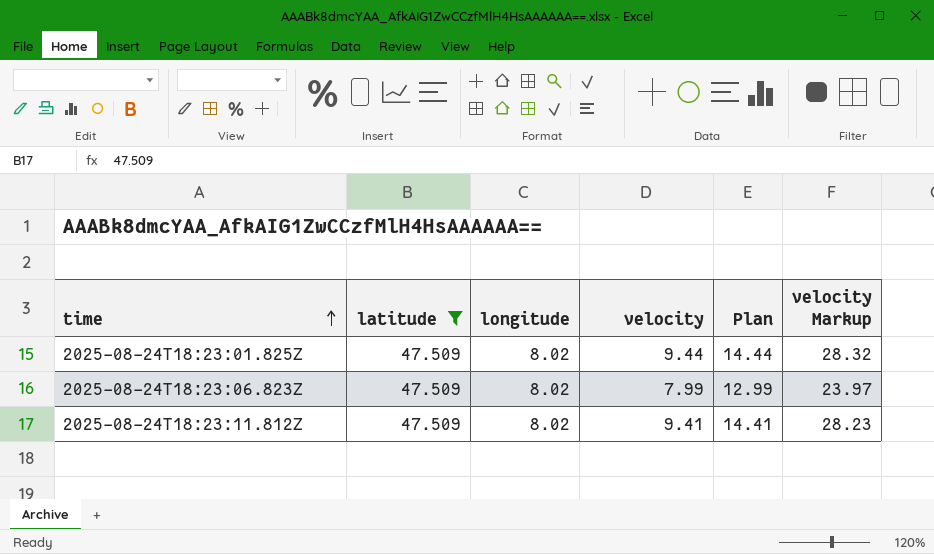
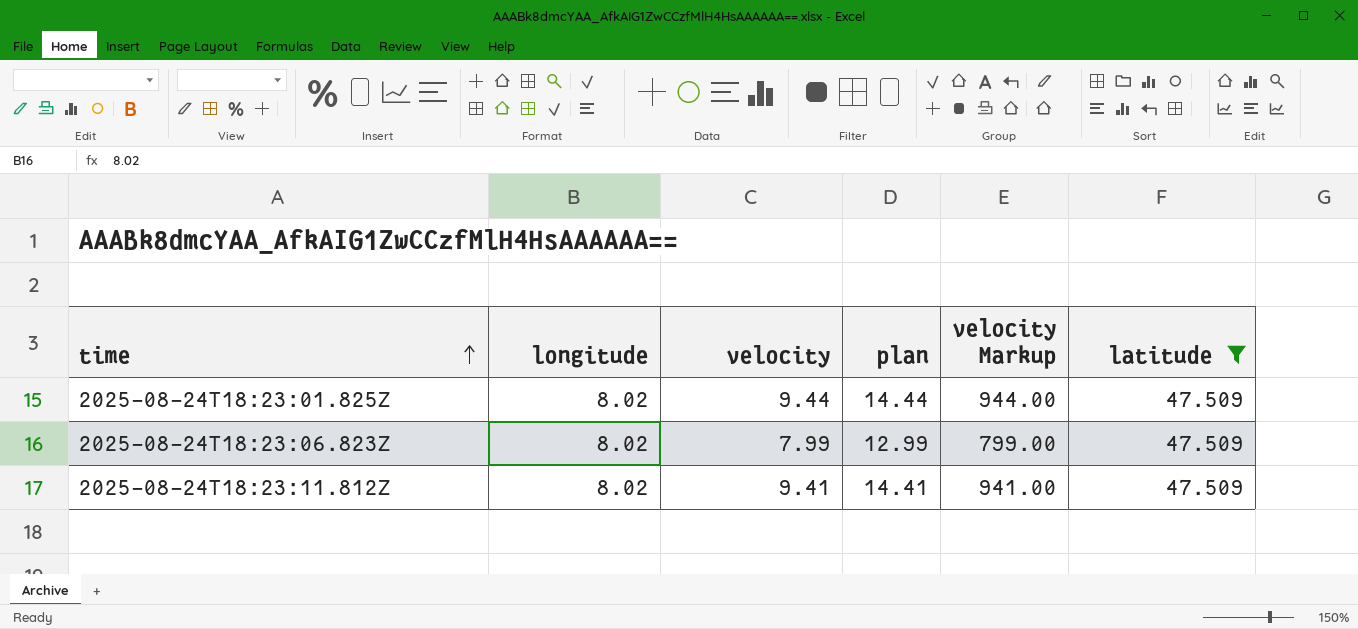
column name: Plan -> plan
column velocity Markup | formula: [velocity] * 3 -> [velocity] * 100
column latitude | position: 2 -> 6

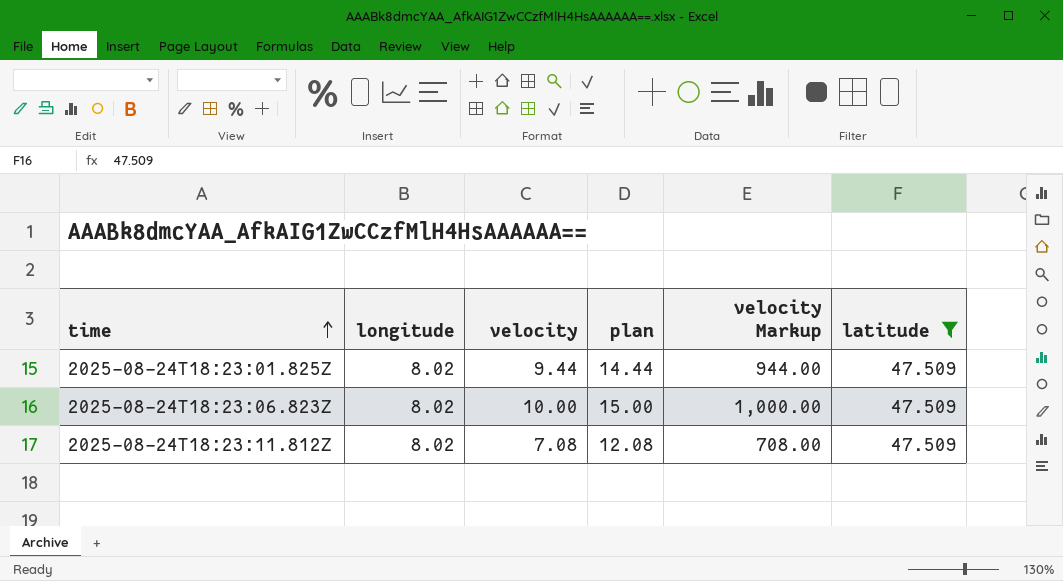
2025-08-24T18:23:06.823Z | velocity: 7.99 -> 10.00
2025-08-24T18:23:06.823Z | plan: 12.99 -> 15.00
2025-08-24T18:23:06.823Z | velocity Markup: 799.00 -> 1,000.00
2025-08-24T18:23:11.812Z | velocity: 9.41 -> 7.08
2025-08-24T18:23:11.812Z | plan: 14.41 -> 12.08
2025-08-24T18:23:11.812Z | velocity Markup: 941.00 -> 708.00

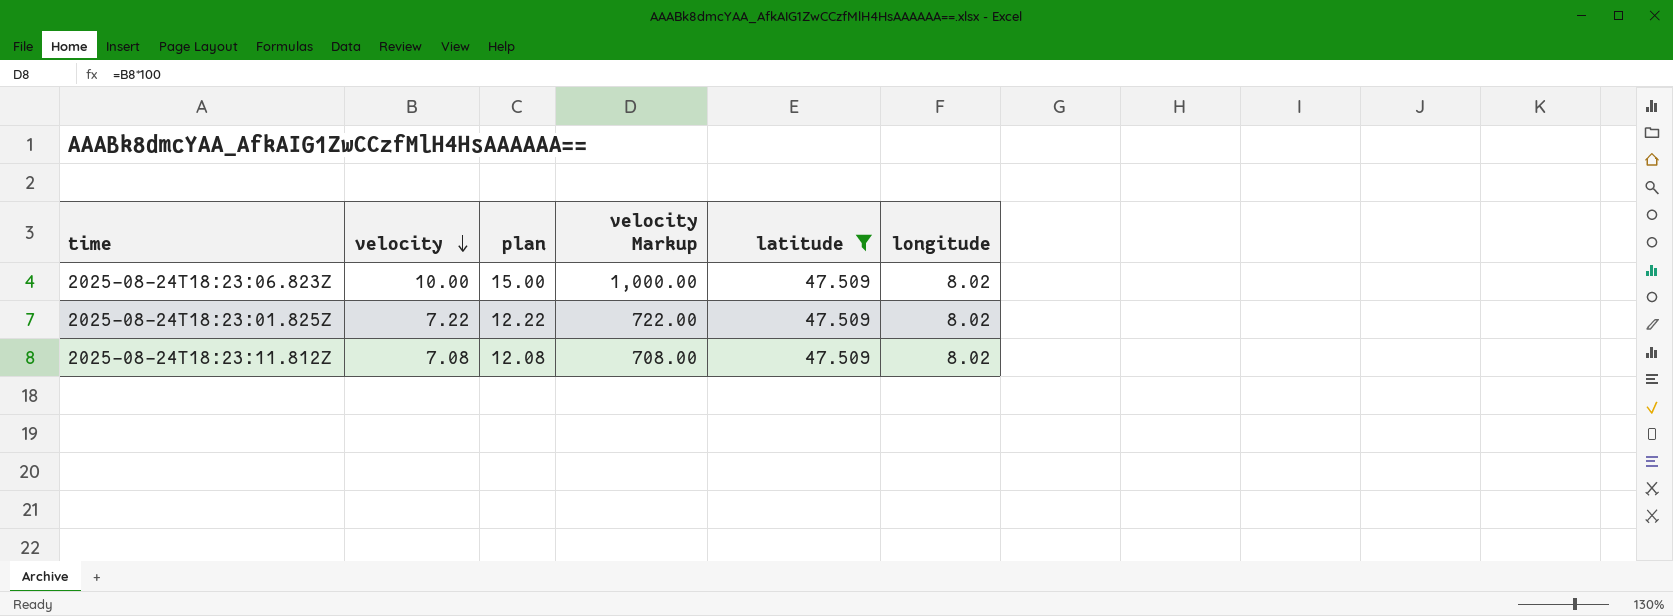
row order: time ascending -> velocity descending
column longitude | position: 2 -> 6
2025-08-24T18:23:01.825Z | velocity: 9.44 -> 7.22
2025-08-24T18:23:01.825Z | plan: 14.44 -> 12.22
2025-08-24T18:23:01.825Z | velocity Markup: 944.00 -> 722.00

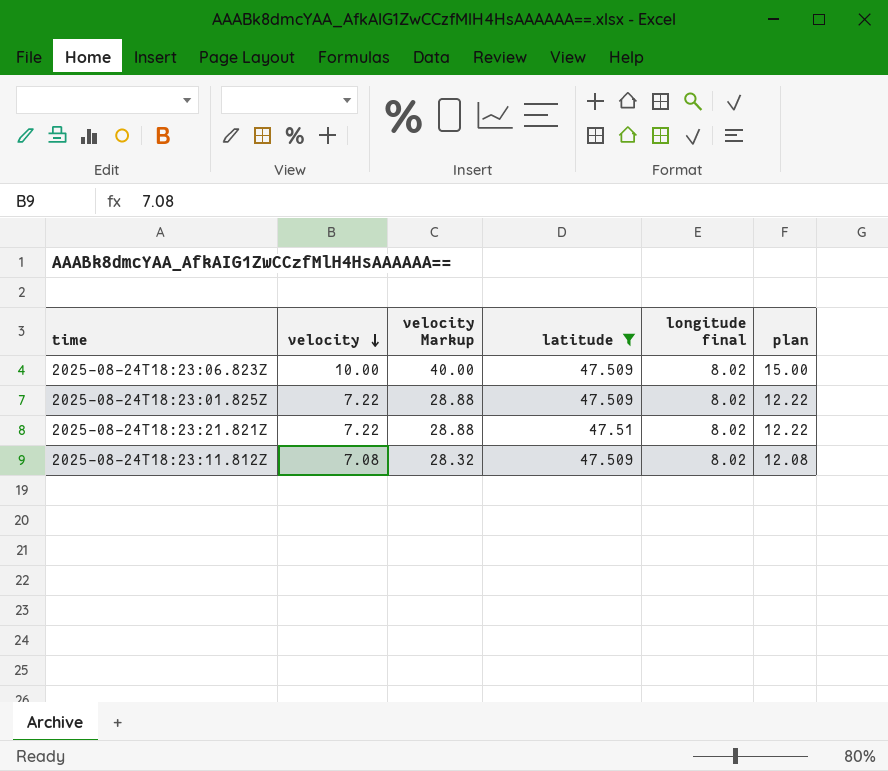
column velocity Markup | formula: [velocity] * 100 -> [velocity] * 4
column name: longitude -> longitude final
column plan | position: 3 -> 6
row 2025-08-24T18:23:21.821Z: none -> 7.22 | 28.88 | 47.51 | 8.02 | 12.22

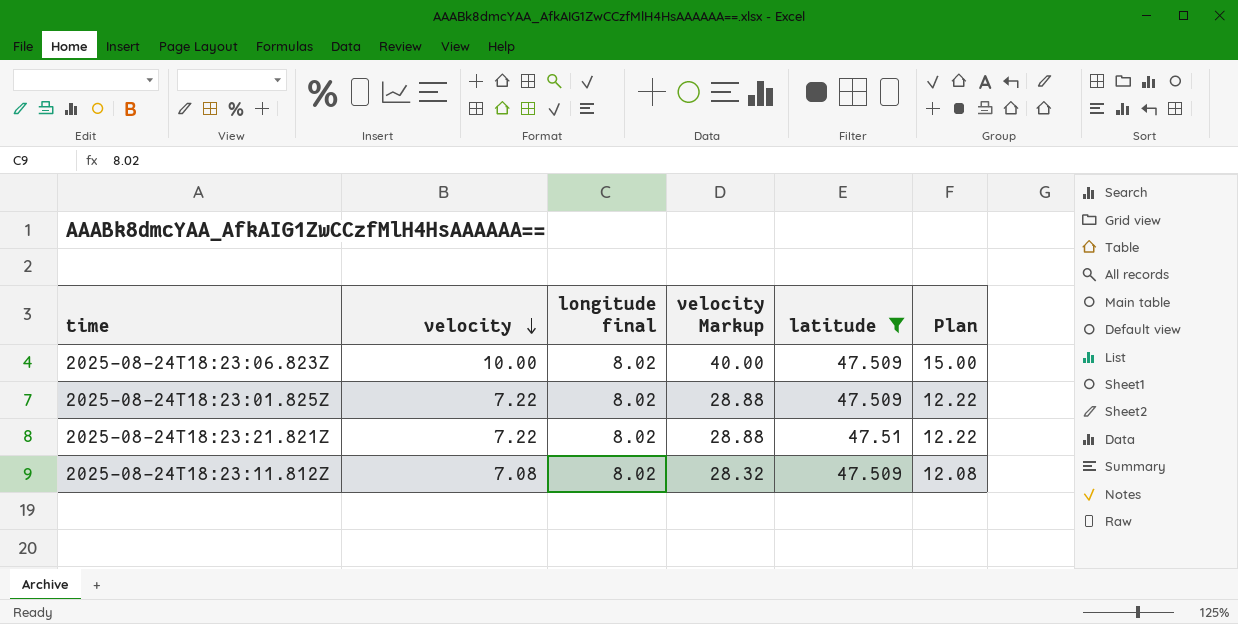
column longitude final | position: 5 -> 3
column name: plan -> Plan

